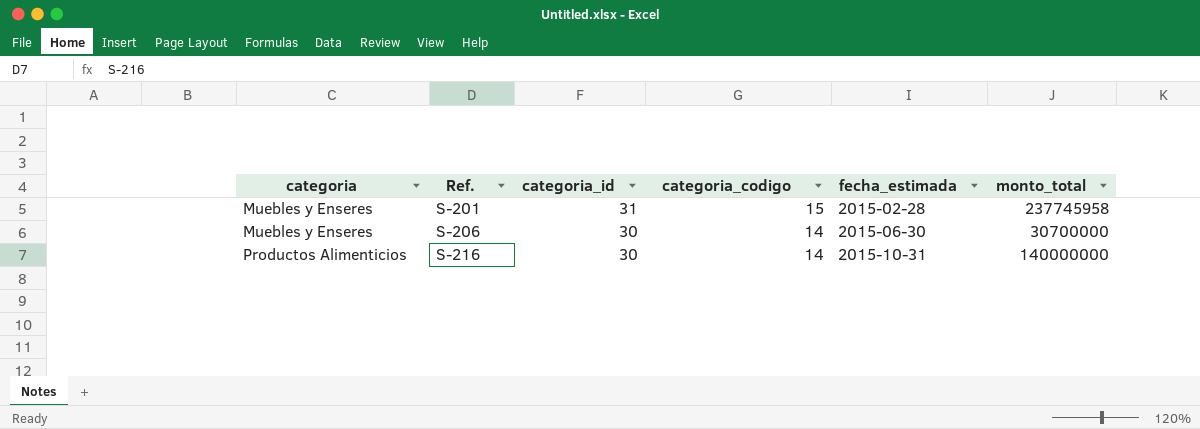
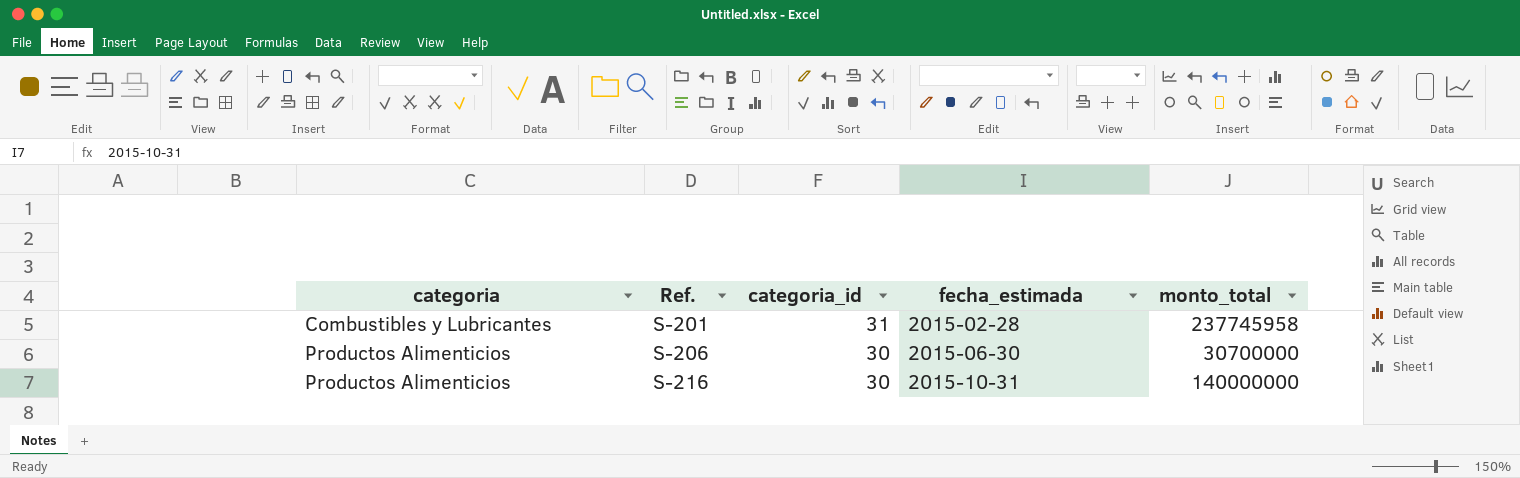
column categoria_codigo | position: 4 -> none
S-201 | categoria: Muebles y Enseres -> Combustibles y Lubricantes
S-206 | categoria: Muebles y Enseres -> Productos Alimenticios

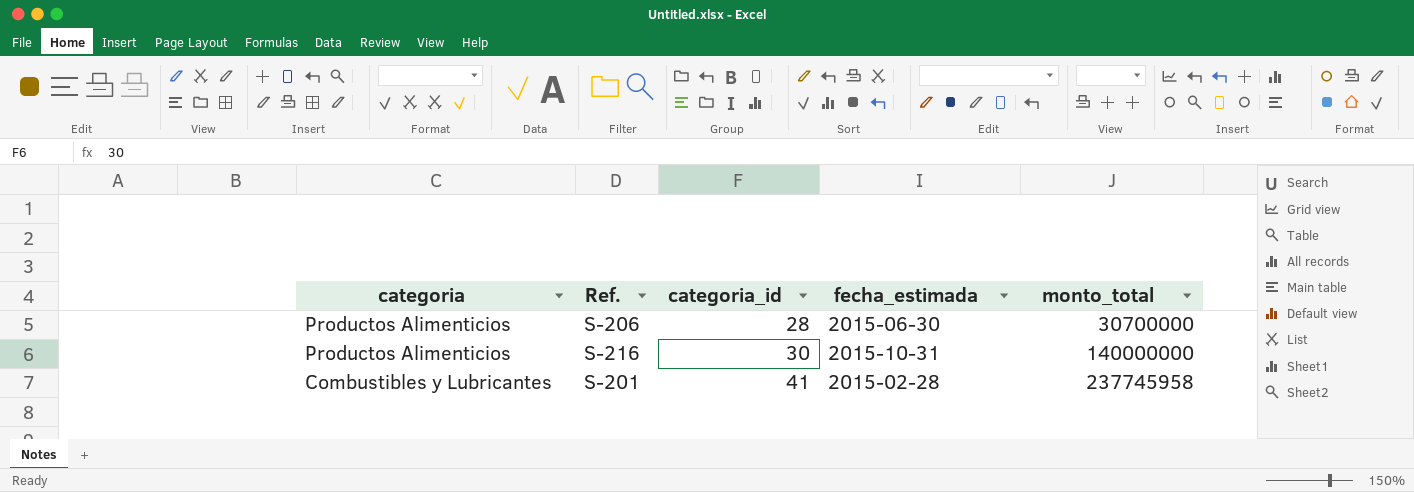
row order: categoria ascending -> categoria descending
S-206 | categoria_id: 30 -> 28
S-201 | categoria_id: 31 -> 41

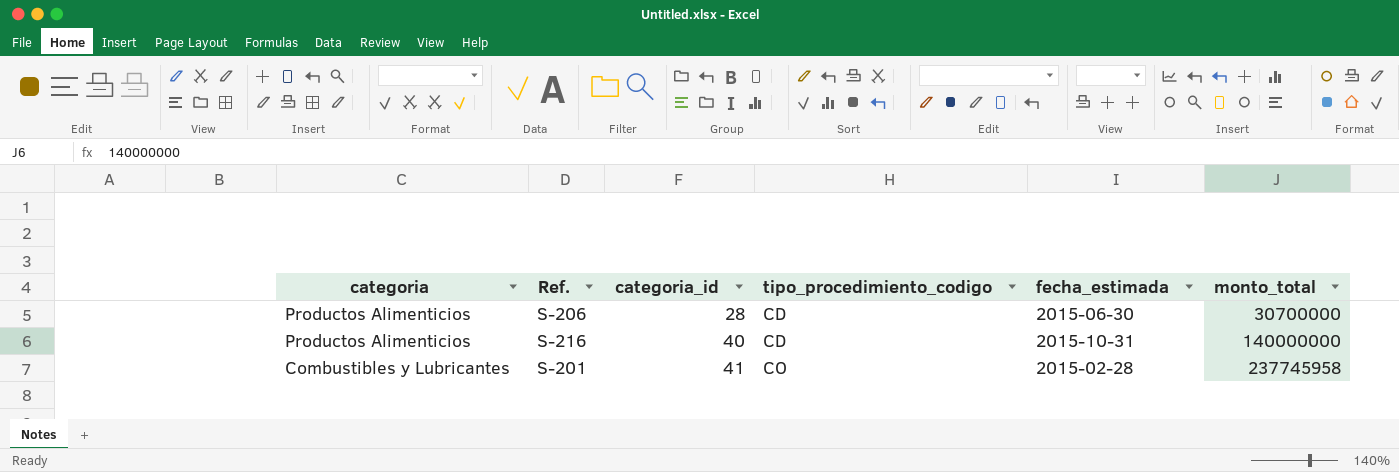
column tipo_procedimiento_codigo | position: none -> 4
S-216 | categoria_id: 30 -> 40

